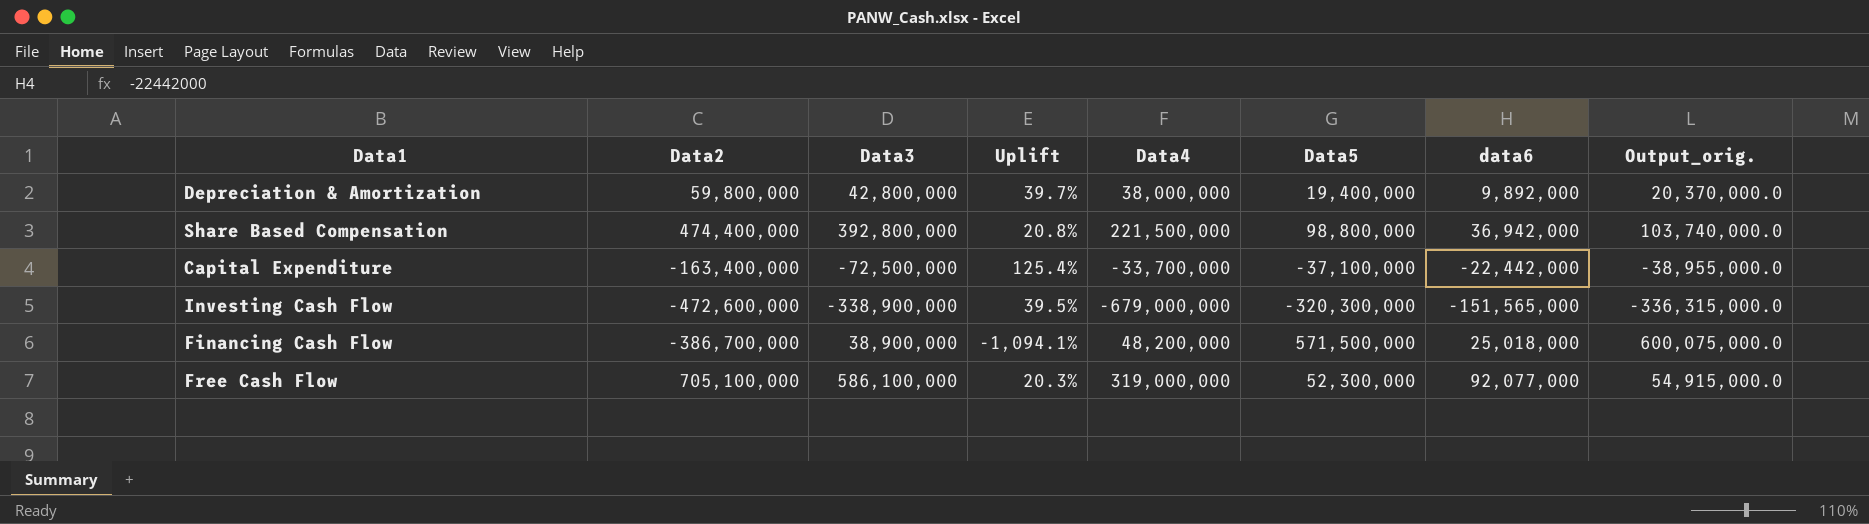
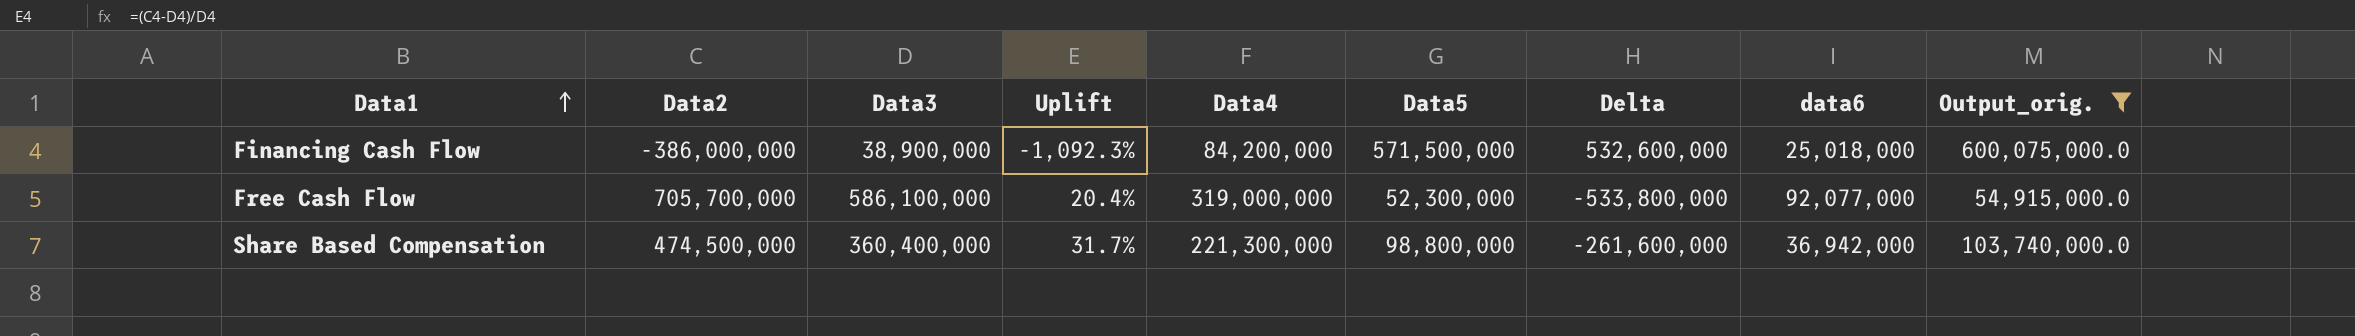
filter: none -> Output_orig. >= 54,915,000.0
row order: none -> Data1 ascending
column Delta | formula: none -> [Data5] - [Data3]
Financing Cash Flow | Data2: -386,700,000 -> -386,000,000
Financing Cash Flow | Uplift: -1,094.1% -> -1,092.3%
Financing Cash Flow | Data4: 48,200,000 -> 84,200,000
Free Cash Flow | Data2: 705,100,000 -> 705,700,000
Free Cash Flow | Uplift: 20.3% -> 20.4%
Share Based Compensation | Data2: 474,400,000 -> 474,500,000
Share Based Compensation | Data3: 392,800,000 -> 360,400,000
Share Based Compensation | Uplift: 20.8% -> 31.7%
Share Based Compensation | Data4: 221,500,000 -> 221,300,000

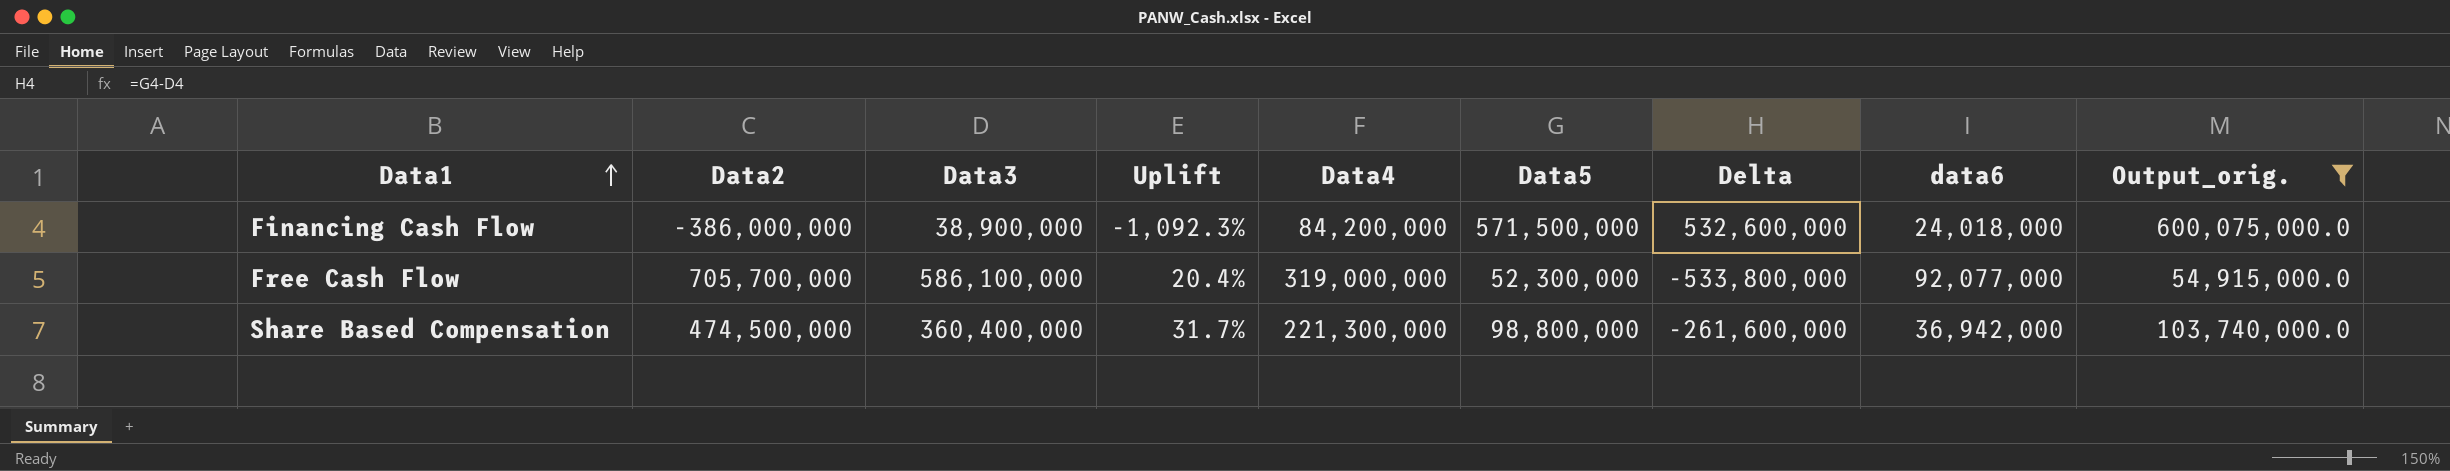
Financing Cash Flow | data6: 25,018,000 -> 24,018,000

